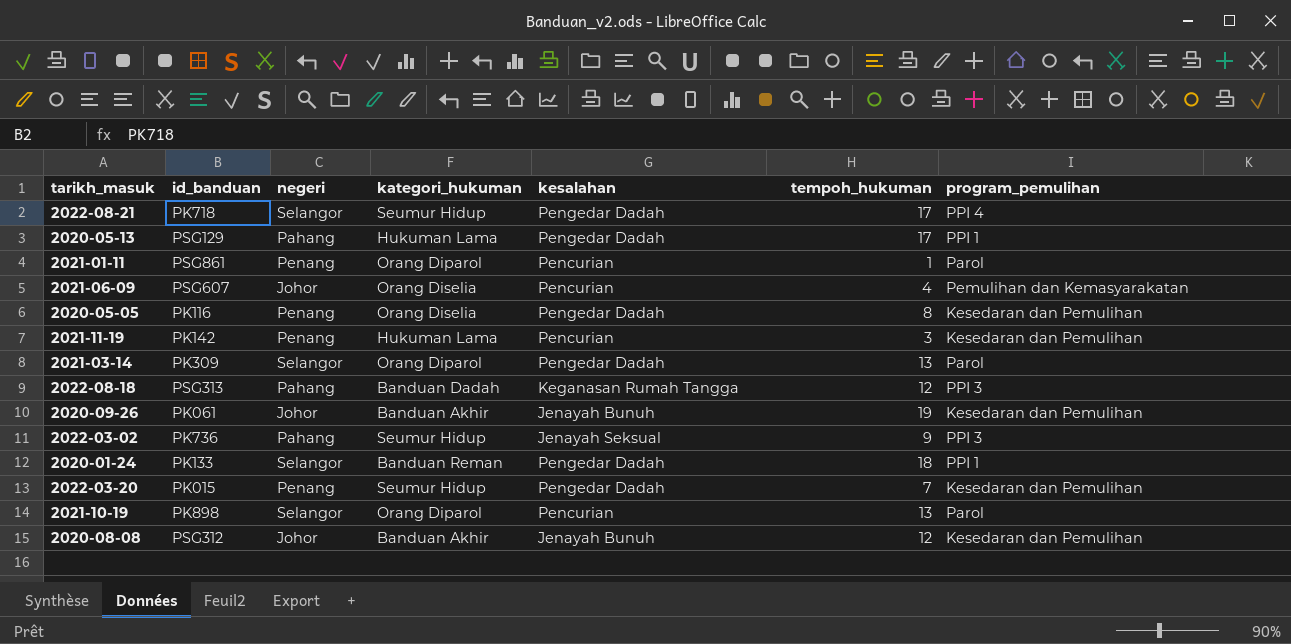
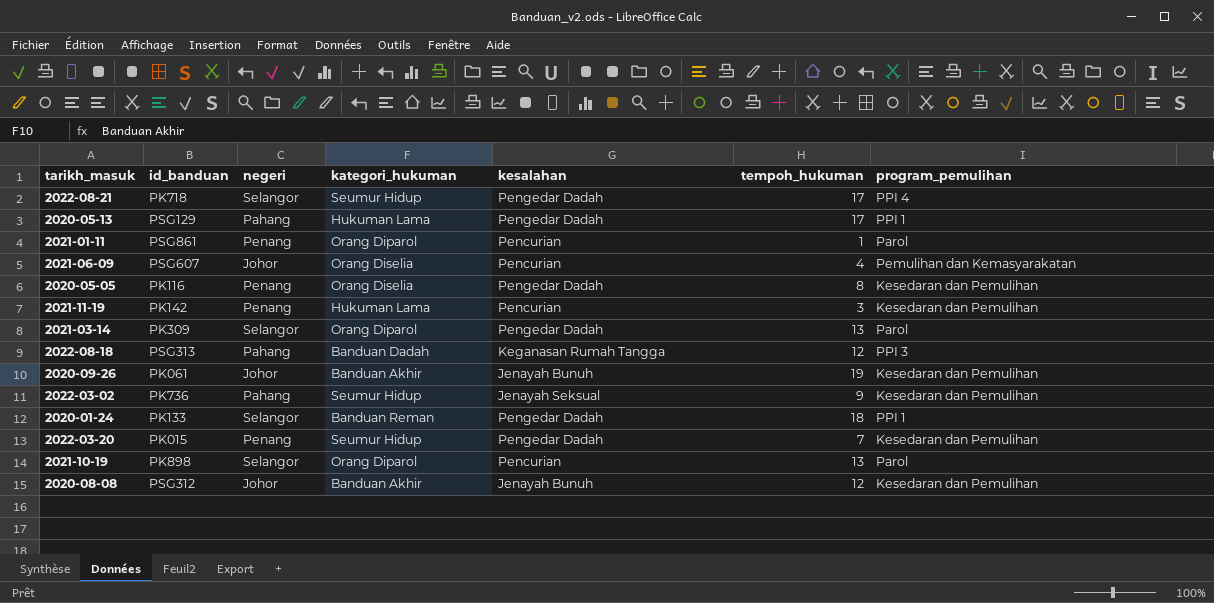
2022-03-02 | program_pemulihan: PPI 3 -> Kesedaran dan Pemulihan

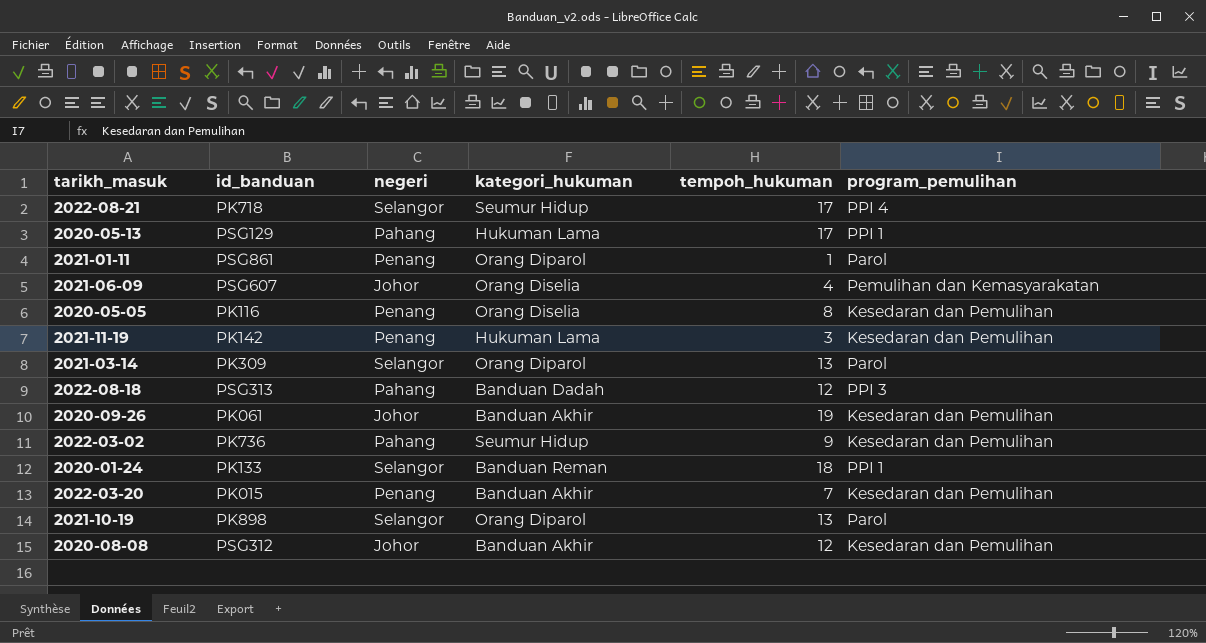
column kesalahan | position: 5 -> none
2022-03-20 | kategori_hukuman: Seumur Hidup -> Banduan Akhir

